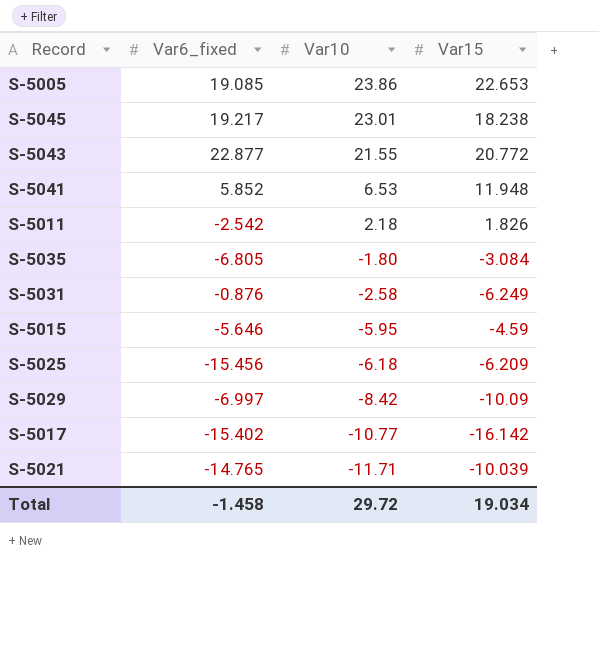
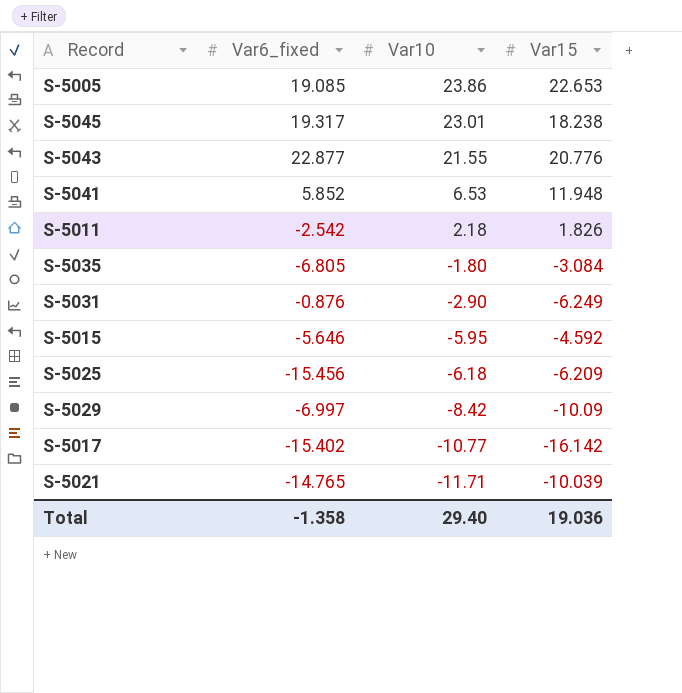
S-5045 | Var6_fixed: 19.217 -> 19.317
S-5043 | Var15: 20.772 -> 20.776
S-5031 | Var10: -2.58 -> -2.90
S-5015 | Var15: -4.59 -> -4.592
Total | Var6_fixed: -1.458 -> -1.358
Total | Var10: 29.72 -> 29.40
Total | Var15: 19.034 -> 19.036

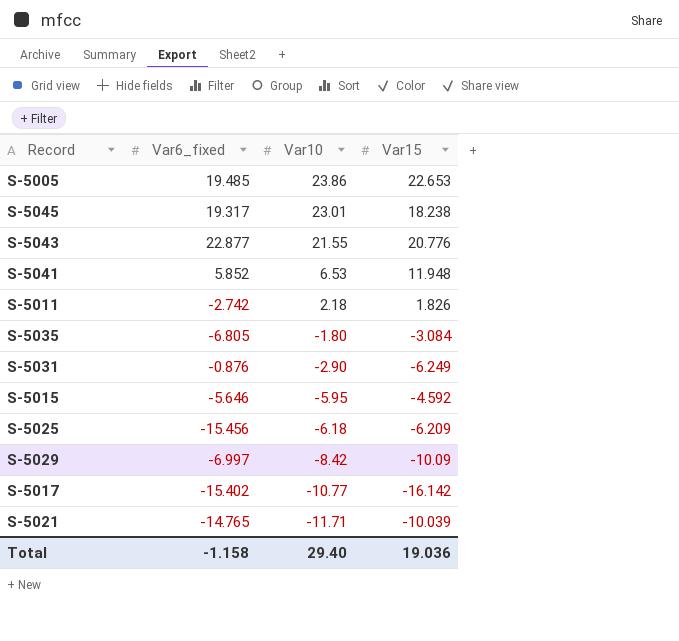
S-5005 | Var6_fixed: 19.085 -> 19.485
S-5011 | Var6_fixed: -2.542 -> -2.742
Total | Var6_fixed: -1.358 -> -1.158

